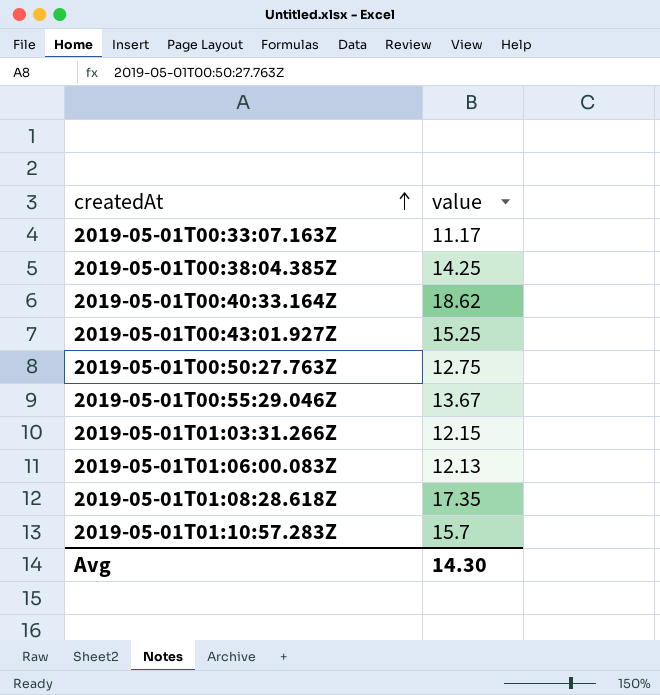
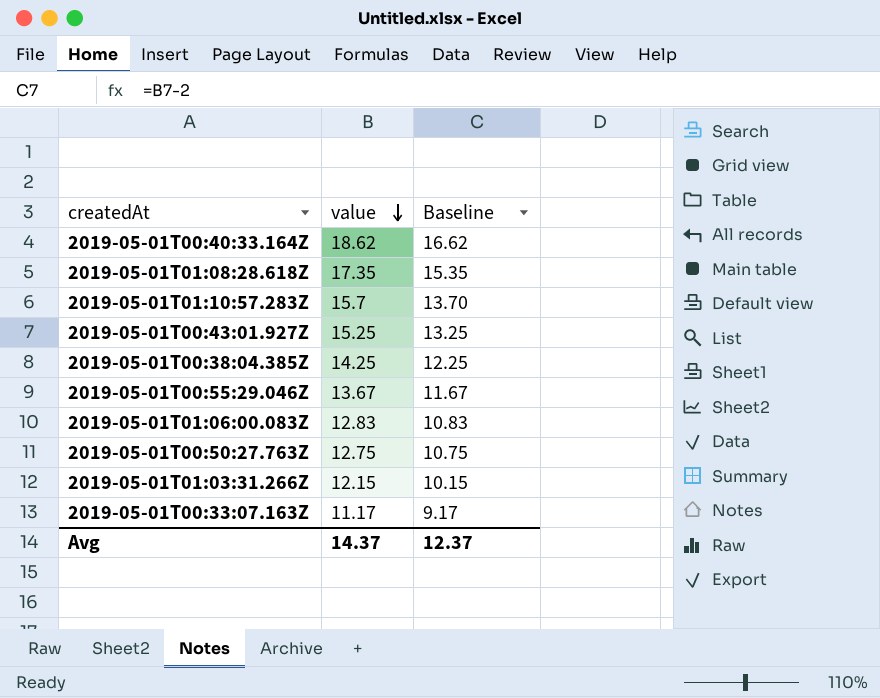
row order: createdAt ascending -> value descending
column Baseline | formula: none -> [value] - 2
2019-05-01T01:06:00.083Z | value: 12.13 -> 12.83
Avg | value: 14.30 -> 14.37

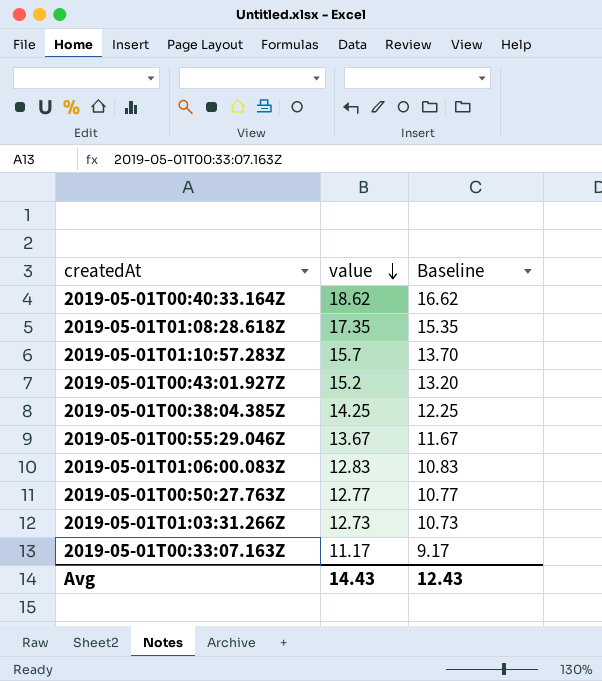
2019-05-01T00:43:01.927Z | value: 15.25 -> 15.2
2019-05-01T00:43:01.927Z | Baseline: 13.25 -> 13.20
2019-05-01T00:50:27.763Z | value: 12.75 -> 12.77
2019-05-01T00:50:27.763Z | Baseline: 10.75 -> 10.77
2019-05-01T01:03:31.266Z | value: 12.15 -> 12.73
2019-05-01T01:03:31.266Z | Baseline: 10.15 -> 10.73
Avg | value: 14.37 -> 14.43
Avg | Baseline: 12.37 -> 12.43

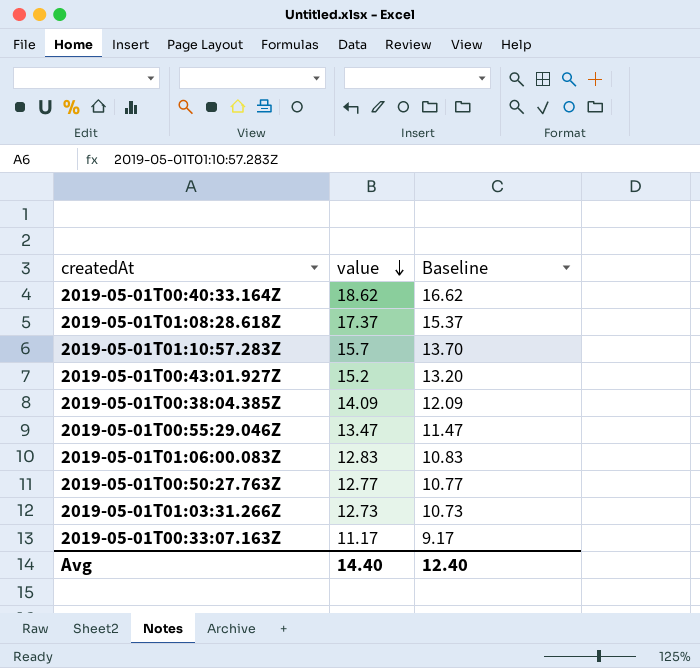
2019-05-01T01:08:28.618Z | value: 17.35 -> 17.37
2019-05-01T01:08:28.618Z | Baseline: 15.35 -> 15.37
2019-05-01T00:38:04.385Z | value: 14.25 -> 14.09
2019-05-01T00:38:04.385Z | Baseline: 12.25 -> 12.09
2019-05-01T00:55:29.046Z | value: 13.67 -> 13.47
2019-05-01T00:55:29.046Z | Baseline: 11.67 -> 11.47
Avg | value: 14.43 -> 14.40
Avg | Baseline: 12.43 -> 12.40

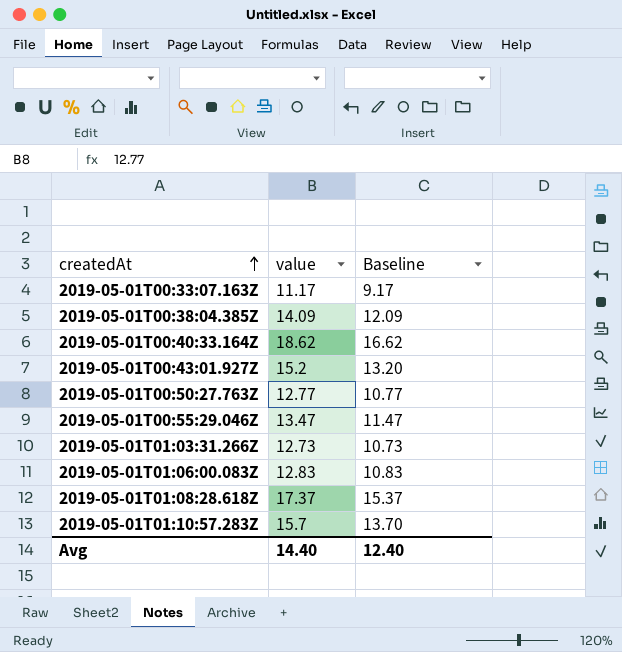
row order: value descending -> createdAt ascending

